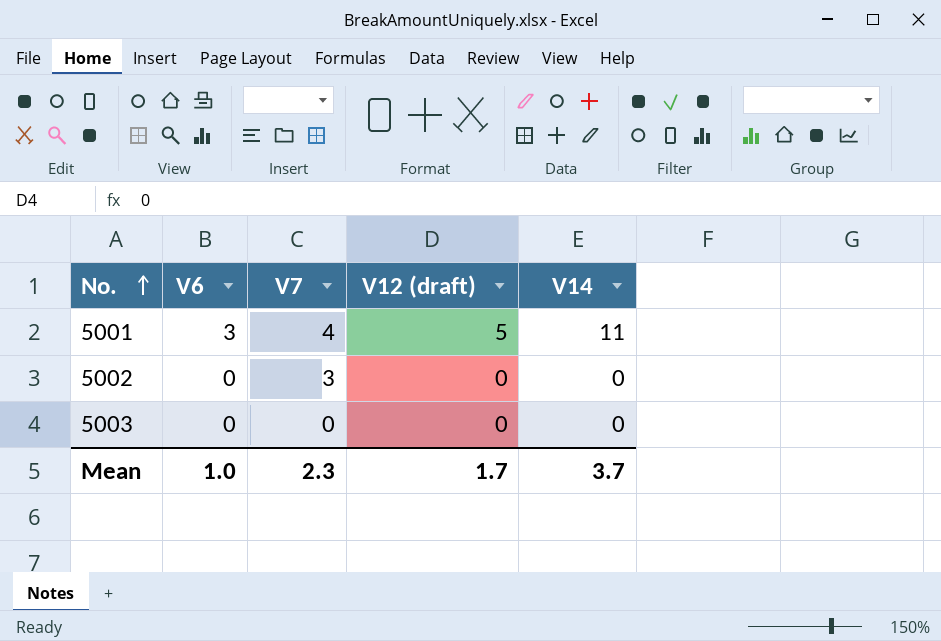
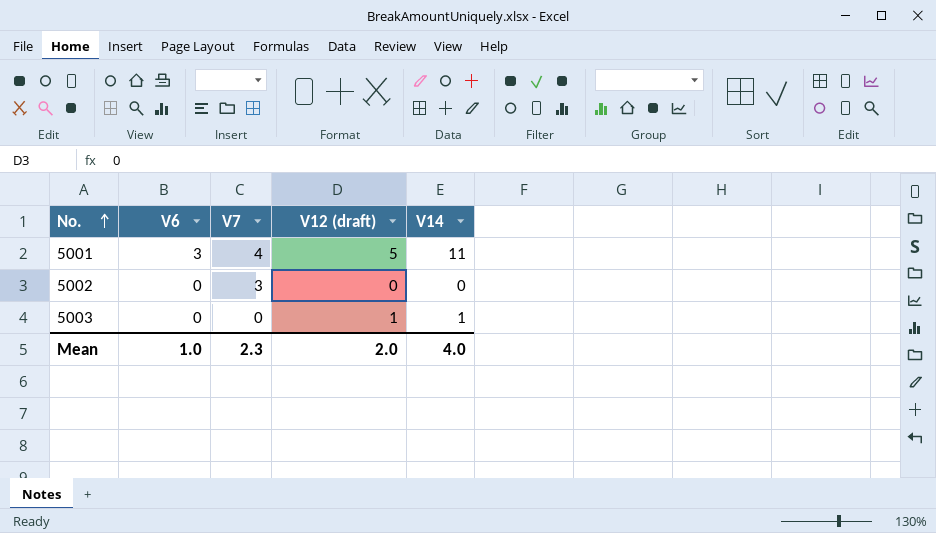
5003 | V12 (draft): 0 -> 1
5003 | V14: 0 -> 1
Mean | V12 (draft): 1.7 -> 2.0
Mean | V14: 3.7 -> 4.0

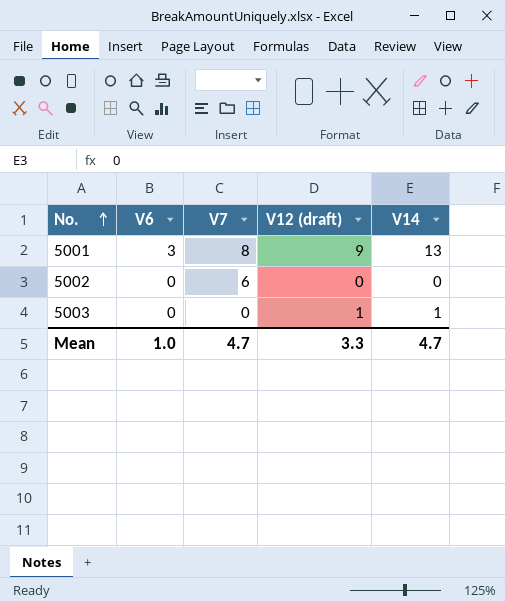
5001 | V7: 4 -> 8
5001 | V12 (draft): 5 -> 9
5001 | V14: 11 -> 13
5002 | V7: 3 -> 6
Mean | V7: 2.3 -> 4.7
Mean | V12 (draft): 2.0 -> 3.3
Mean | V14: 4.0 -> 4.7

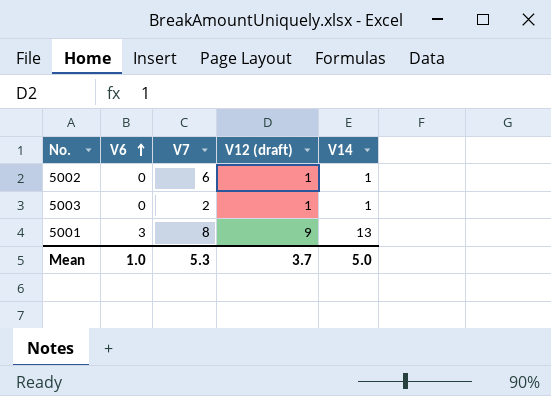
row order: No. ascending -> V6 ascending
5002 | V12 (draft): 0 -> 1
5002 | V14: 0 -> 1
5003 | V7: 0 -> 2
Mean | V7: 4.7 -> 5.3
Mean | V12 (draft): 3.3 -> 3.7
Mean | V14: 4.7 -> 5.0

